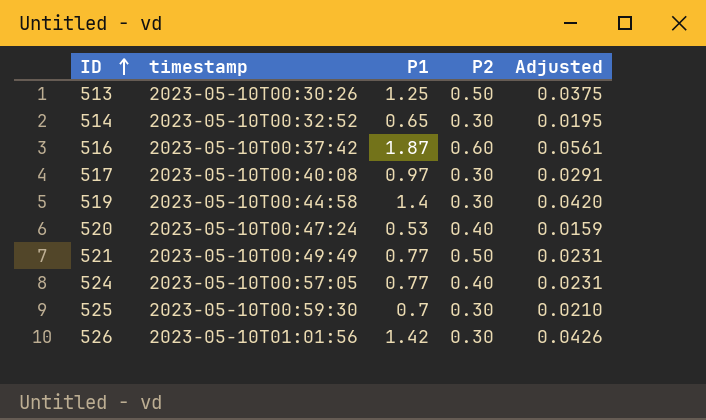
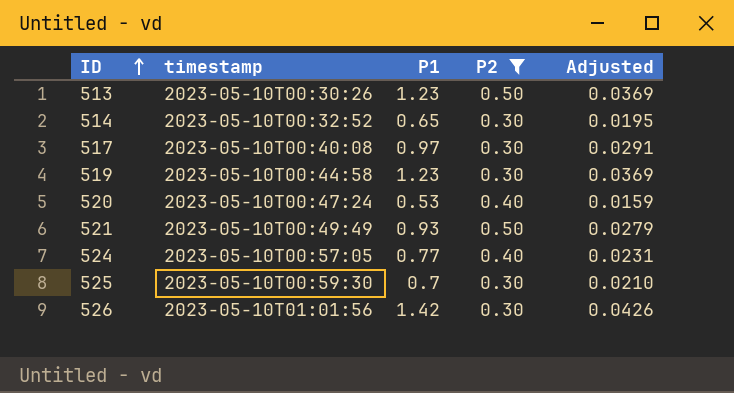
filter: none -> P2 != 0.60
513 | P1: 1.25 -> 1.23
513 | Adjusted: 0.0375 -> 0.0369
519 | P1: 1.4 -> 1.23
519 | Adjusted: 0.0420 -> 0.0369
521 | P1: 0.77 -> 0.93
521 | Adjusted: 0.0231 -> 0.0279

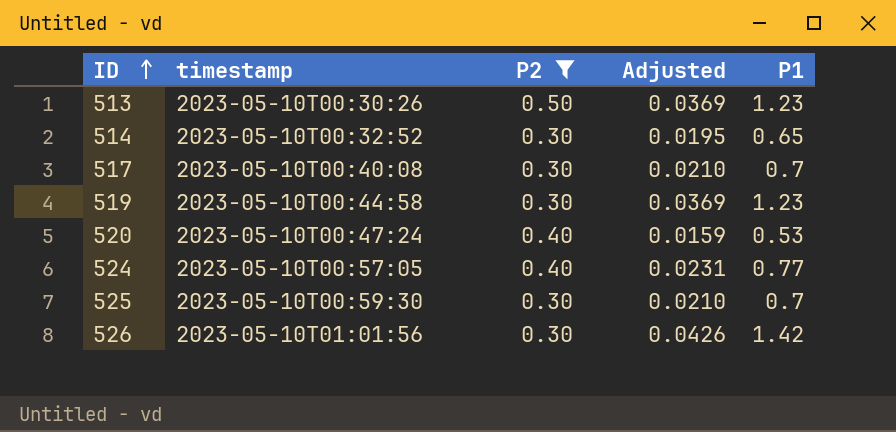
column P1 | position: 3 -> 5
row 521: 2023-05-10T00:49:49 | 0.93 | 0.50 | 0.0279 -> none
517 | Adjusted: 0.0291 -> 0.0210
517 | P1: 0.97 -> 0.7

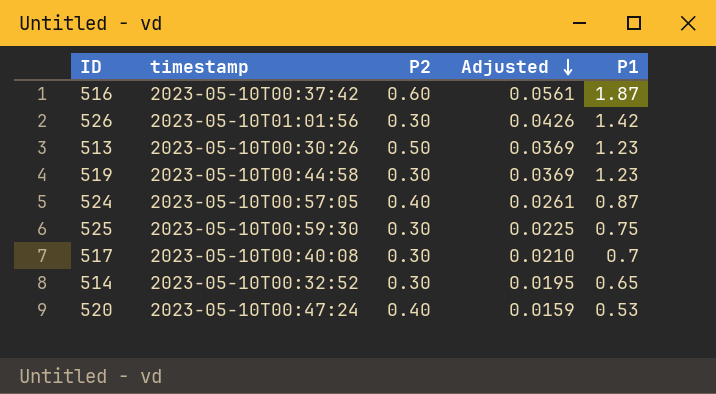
filter: P2 != 0.60 -> none
row order: ID ascending -> Adjusted descending
524 | Adjusted: 0.0231 -> 0.0261
524 | P1: 0.77 -> 0.87
525 | Adjusted: 0.0210 -> 0.0225
525 | P1: 0.7 -> 0.75

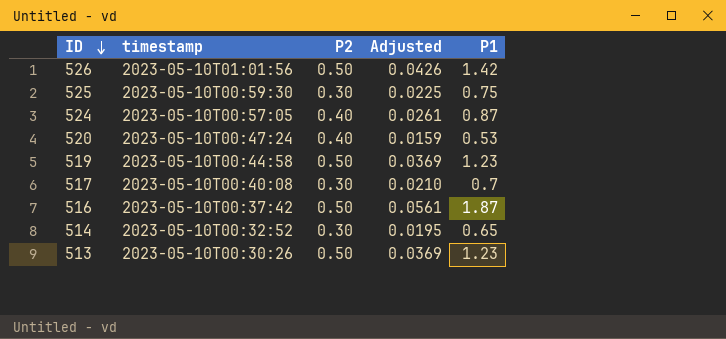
row order: Adjusted descending -> ID descending
526 | P2: 0.30 -> 0.50
519 | P2: 0.30 -> 0.50
516 | P2: 0.60 -> 0.50

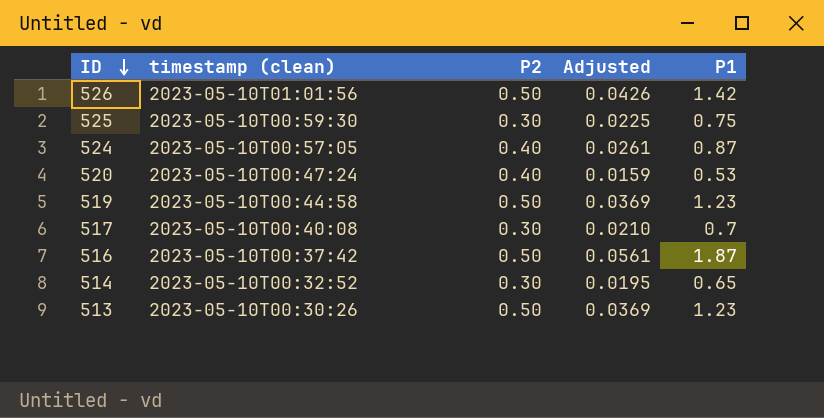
column name: timestamp -> timestamp (clean)

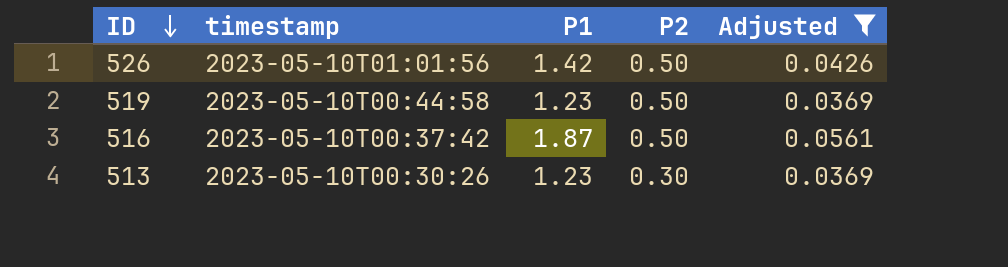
filter: none -> Adjusted >= 0.0369
column name: timestamp (clean) -> timestamp
column P1 | position: 5 -> 3
513 | P2: 0.50 -> 0.30

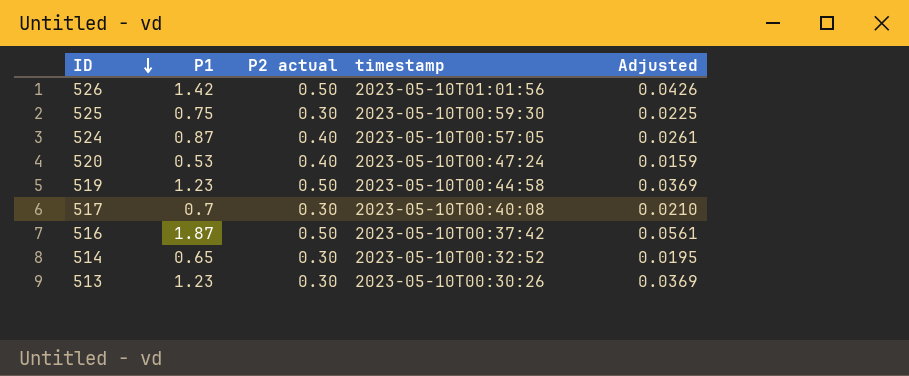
filter: Adjusted >= 0.0369 -> none
column name: P2 -> P2 actual
column timestamp | position: 2 -> 4

